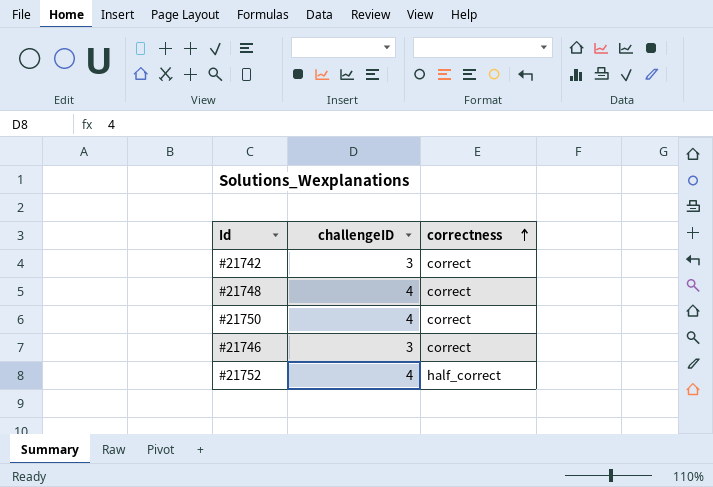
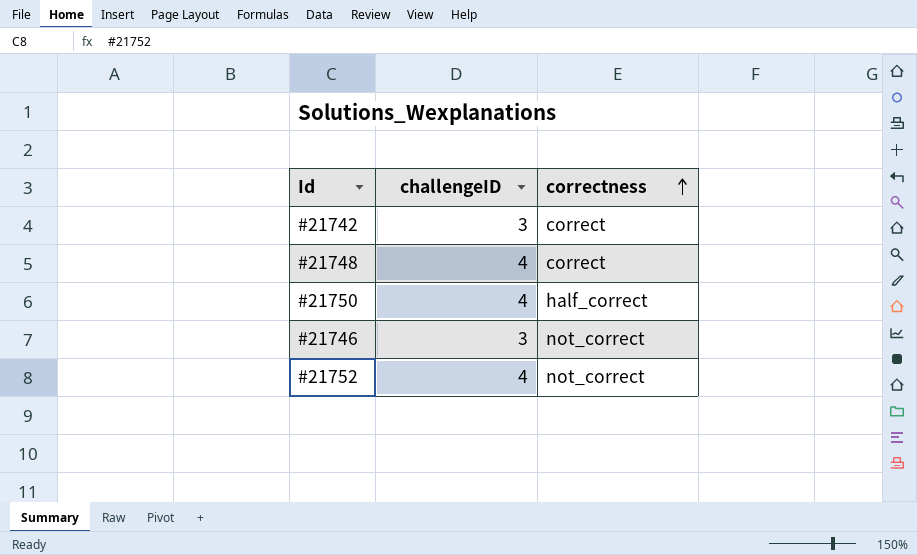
#21750 | correctness: correct -> half_correct
#21746 | correctness: correct -> not_correct
#21752 | correctness: half_correct -> not_correct

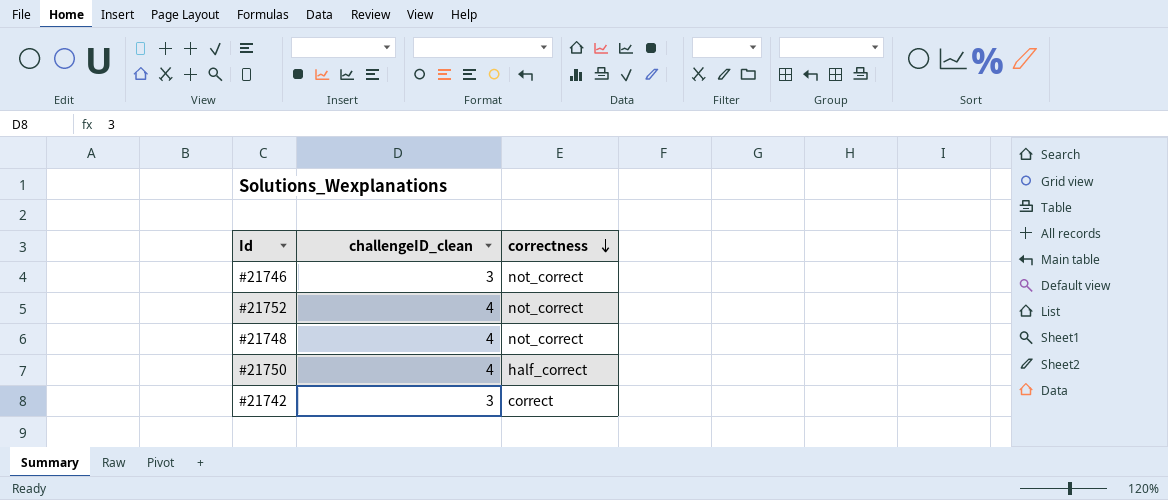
row order: correctness ascending -> correctness descending
column name: challengeID -> challengeID_clean
#21748 | correctness: correct -> not_correct

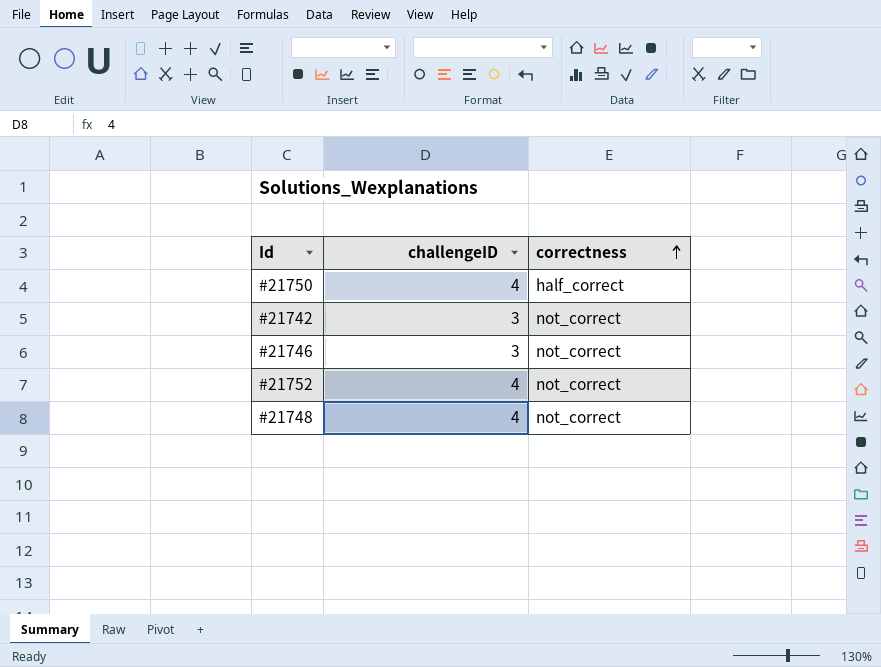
row order: correctness descending -> correctness ascending
column name: challengeID_clean -> challengeID
#21742 | correctness: correct -> not_correct

